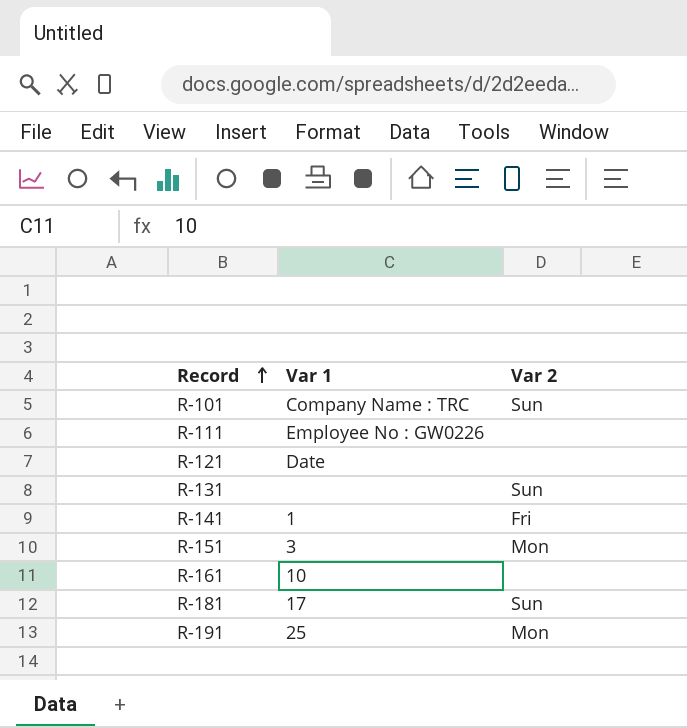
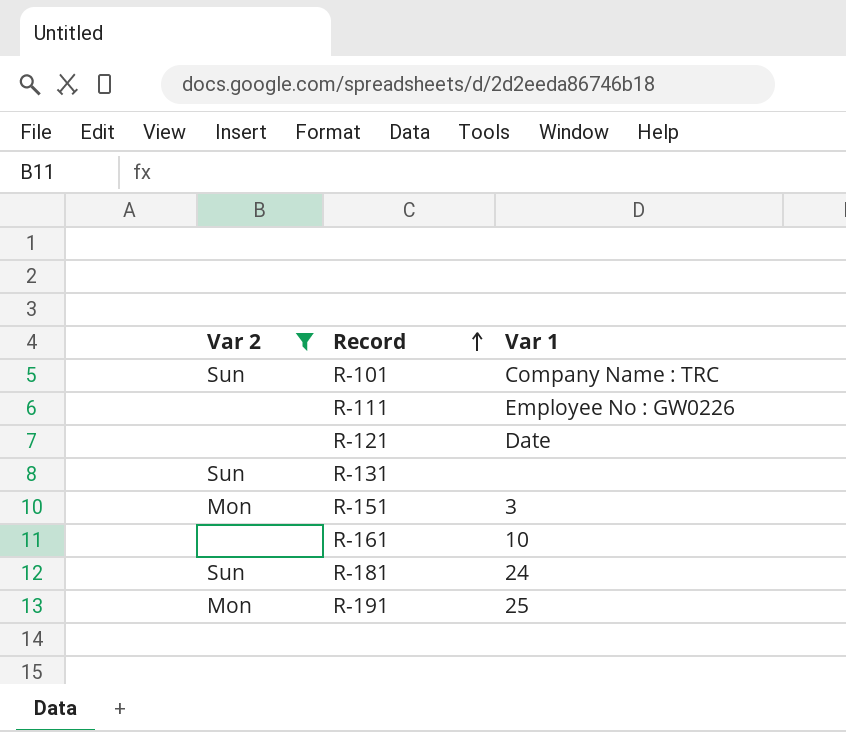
filter: none -> Var 2 != Fri
column Var 2 | position: 3 -> 1
R-181 | Var 1: 17 -> 24

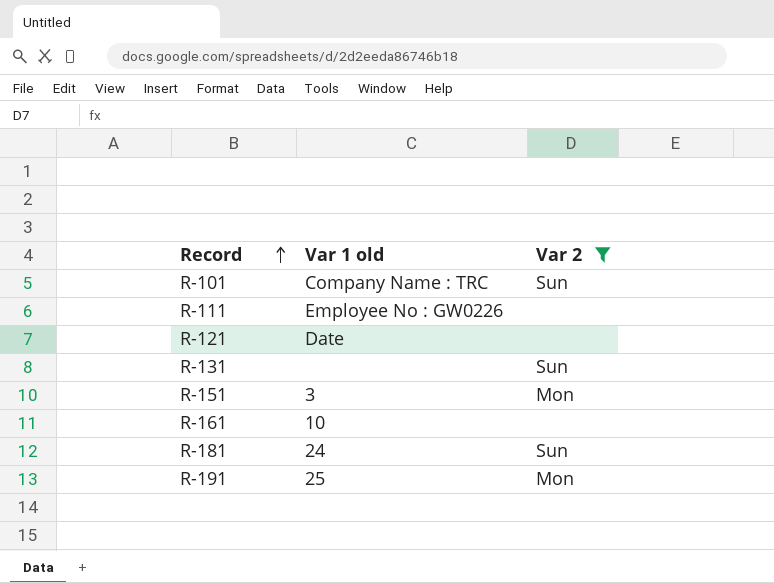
column name: Var 1 -> Var 1 old
column Var 2 | position: 1 -> 3

